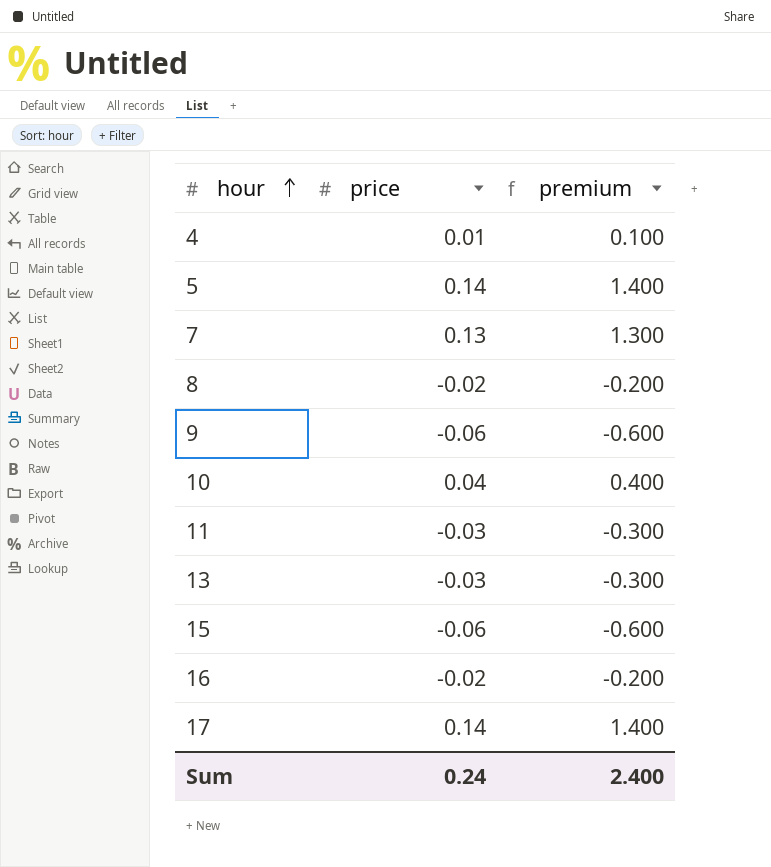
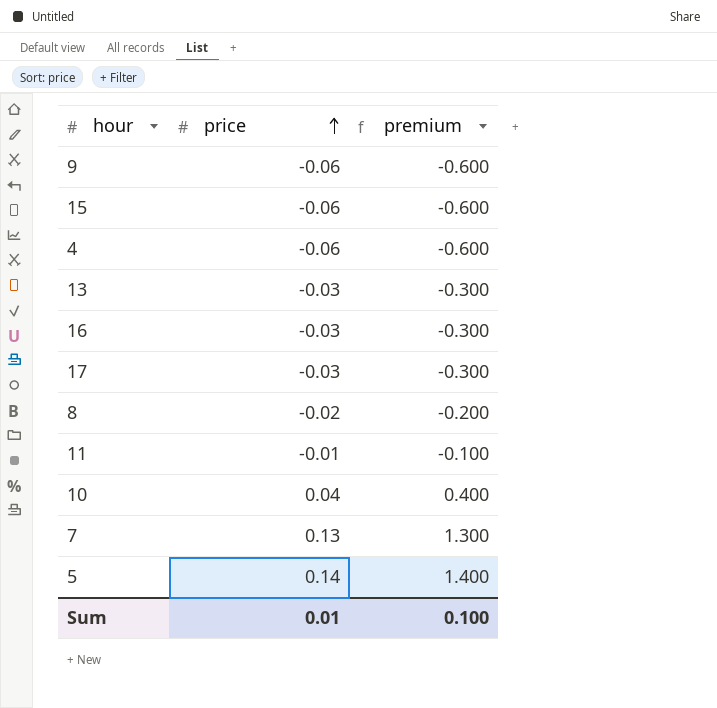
row order: hour ascending -> price ascending
4 | price: 0.01 -> -0.06
4 | premium: 0.100 -> -0.600
16 | price: -0.02 -> -0.03
16 | premium: -0.200 -> -0.300
17 | price: 0.14 -> -0.03
17 | premium: 1.400 -> -0.300
11 | price: -0.03 -> -0.01
11 | premium: -0.300 -> -0.100
Sum | price: 0.24 -> 0.01
Sum | premium: 2.400 -> 0.100

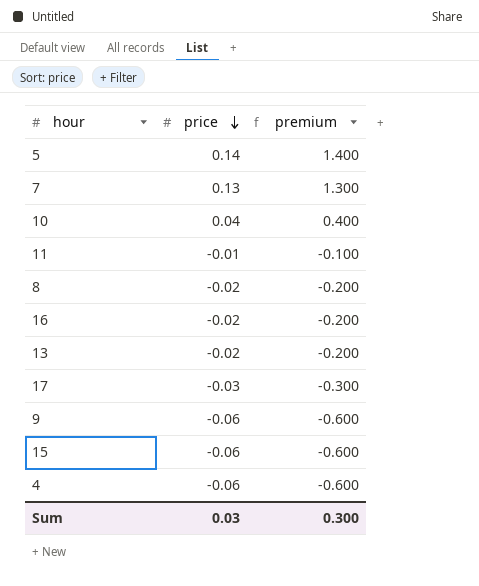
row order: price ascending -> price descending
16 | price: -0.03 -> -0.02
16 | premium: -0.300 -> -0.200
13 | price: -0.03 -> -0.02
13 | premium: -0.300 -> -0.200
Sum | price: 0.01 -> 0.03
Sum | premium: 0.100 -> 0.300

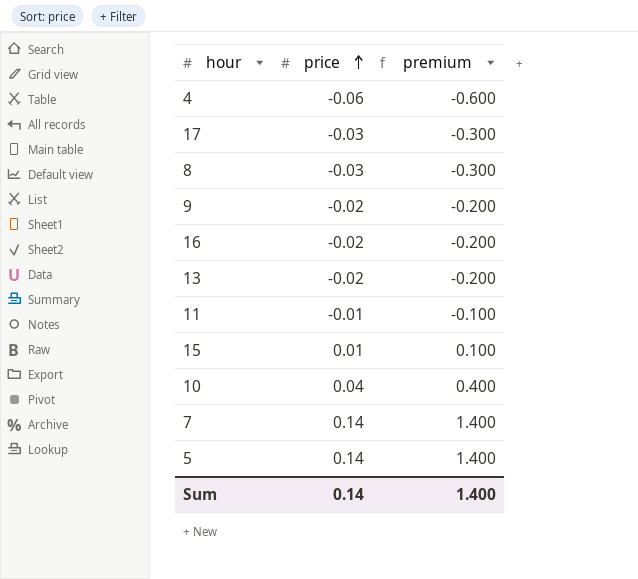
row order: price descending -> price ascending
8 | price: -0.02 -> -0.03
8 | premium: -0.200 -> -0.300
9 | price: -0.06 -> -0.02
9 | premium: -0.600 -> -0.200
15 | price: -0.06 -> 0.01
15 | premium: -0.600 -> 0.100
7 | price: 0.13 -> 0.14
7 | premium: 1.300 -> 1.400
Sum | price: 0.03 -> 0.14
Sum | premium: 0.300 -> 1.400

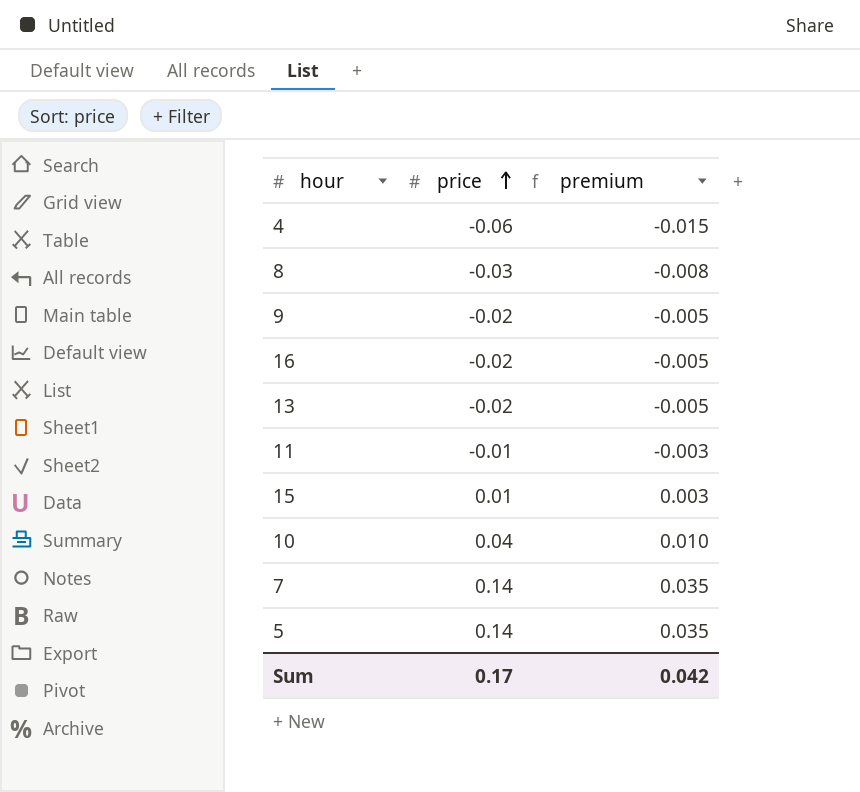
column premium | formula: [price] * 10 -> [price] * 0.25
row 17: -0.03 | -0.300 -> none
Sum | price: 0.14 -> 0.17
Sum | premium: 1.400 -> 0.042

